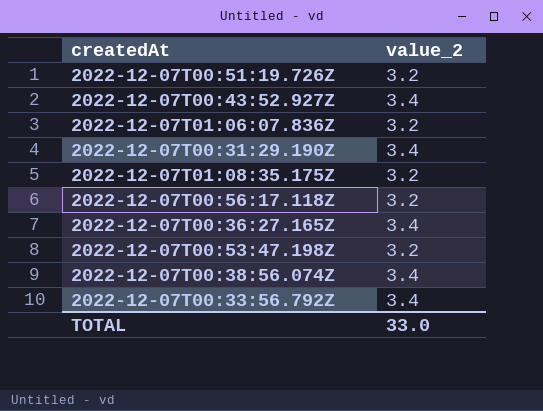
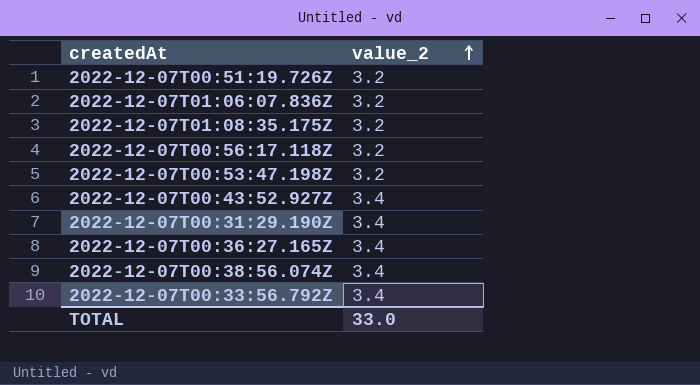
row order: none -> value_2 ascending

